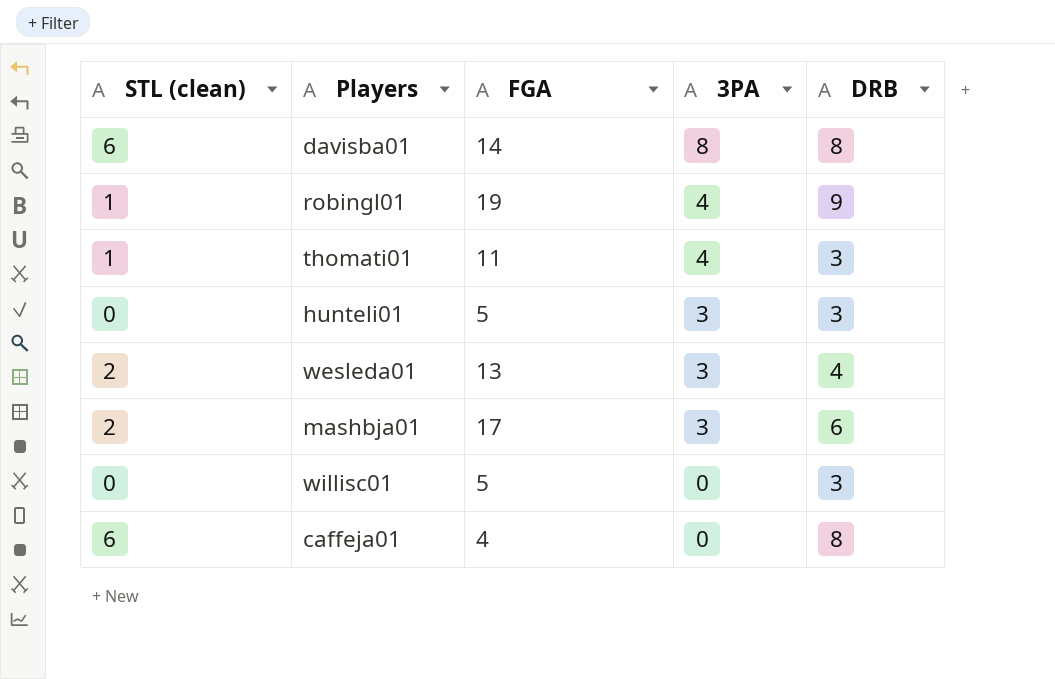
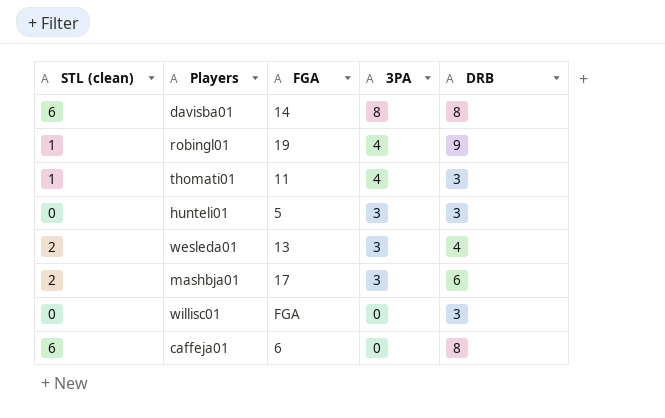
willisc01 | FGA: 5 -> FGA
caffeja01 | FGA: 4 -> 6

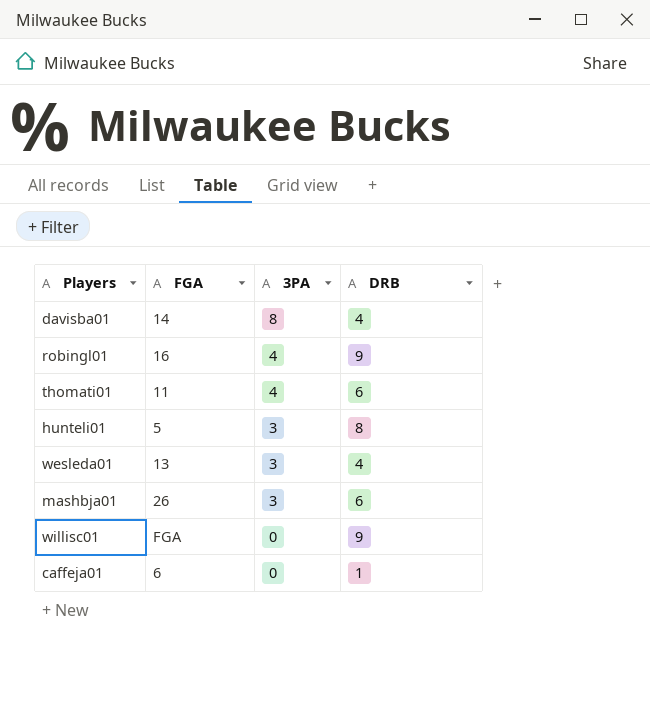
column STL (clean) | position: 1 -> none
davisba01 | DRB: 8 -> 4
robingl01 | FGA: 19 -> 16
thomati01 | DRB: 3 -> 6
hunteli01 | DRB: 3 -> 8
mashbja01 | FGA: 17 -> 26
willisc01 | DRB: 3 -> 9
caffeja01 | DRB: 8 -> 1

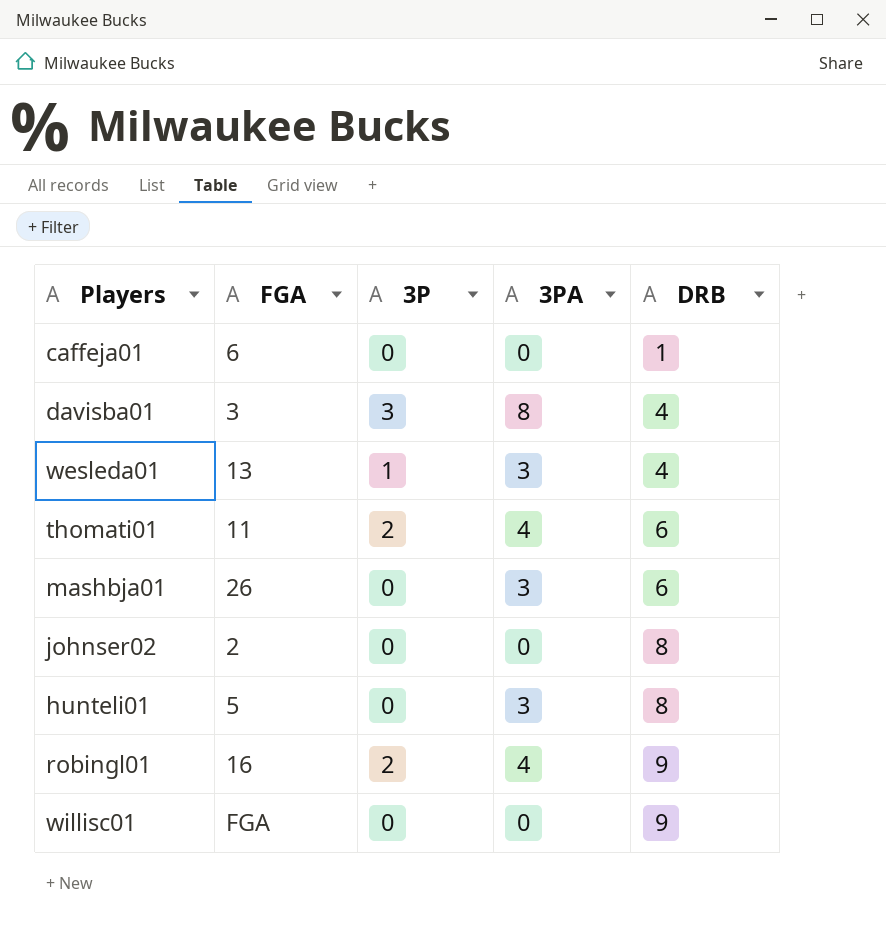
row order: 3PA descending -> DRB ascending
column 3P | position: none -> 3
davisba01 | FGA: 14 -> 3
row johnser02: none -> 2 | 0 | 0 | 8

